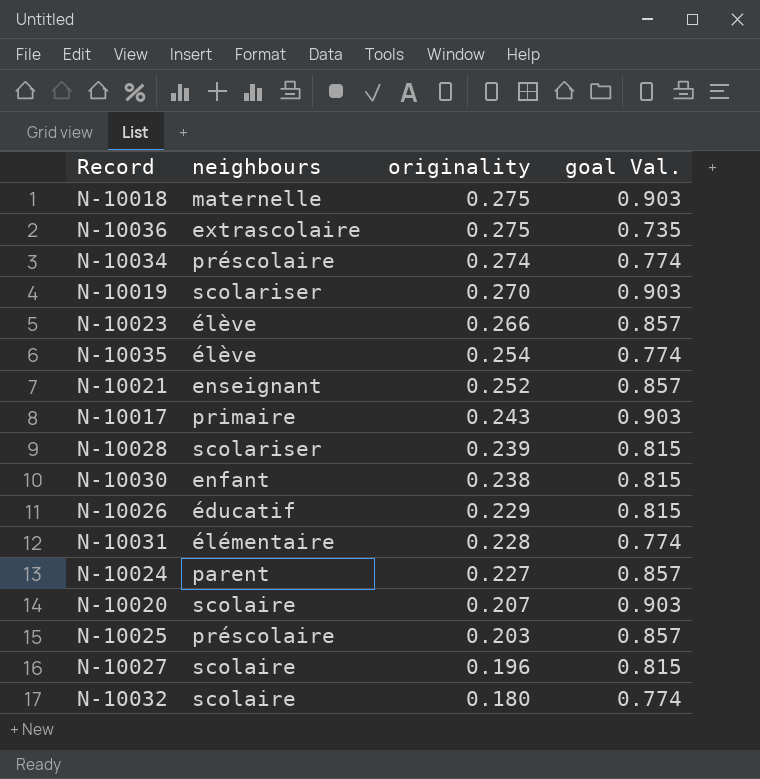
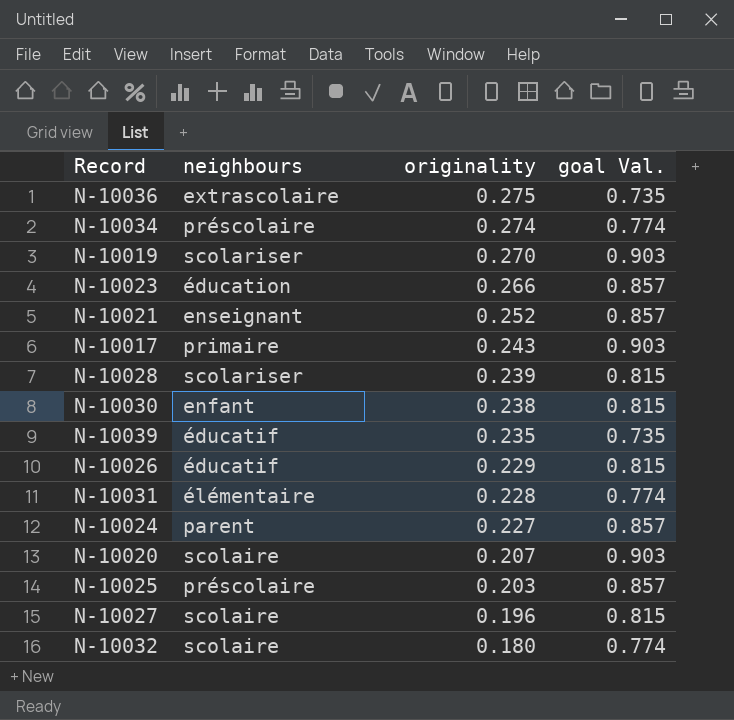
row N-10018: maternelle | 0.275 | 0.903 -> none
row N-10035: élève | 0.254 | 0.774 -> none
N-10023 | neighbours: élève -> éducation
row N-10039: none -> éducatif | 0.235 | 0.735

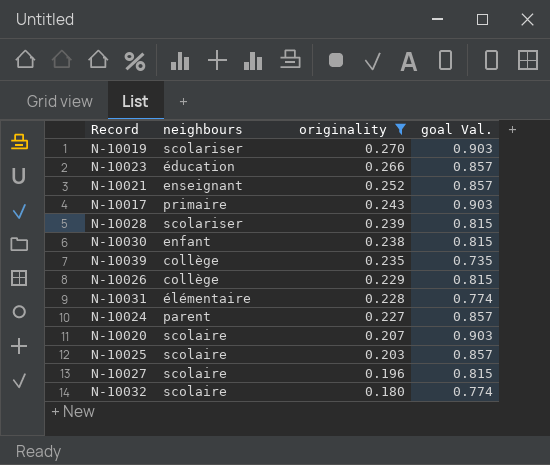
filter: none -> originality <= 0.270
N-10039 | neighbours: éducatif -> collège
N-10026 | neighbours: éducatif -> collège
N-10025 | neighbours: préscolaire -> scolaire

